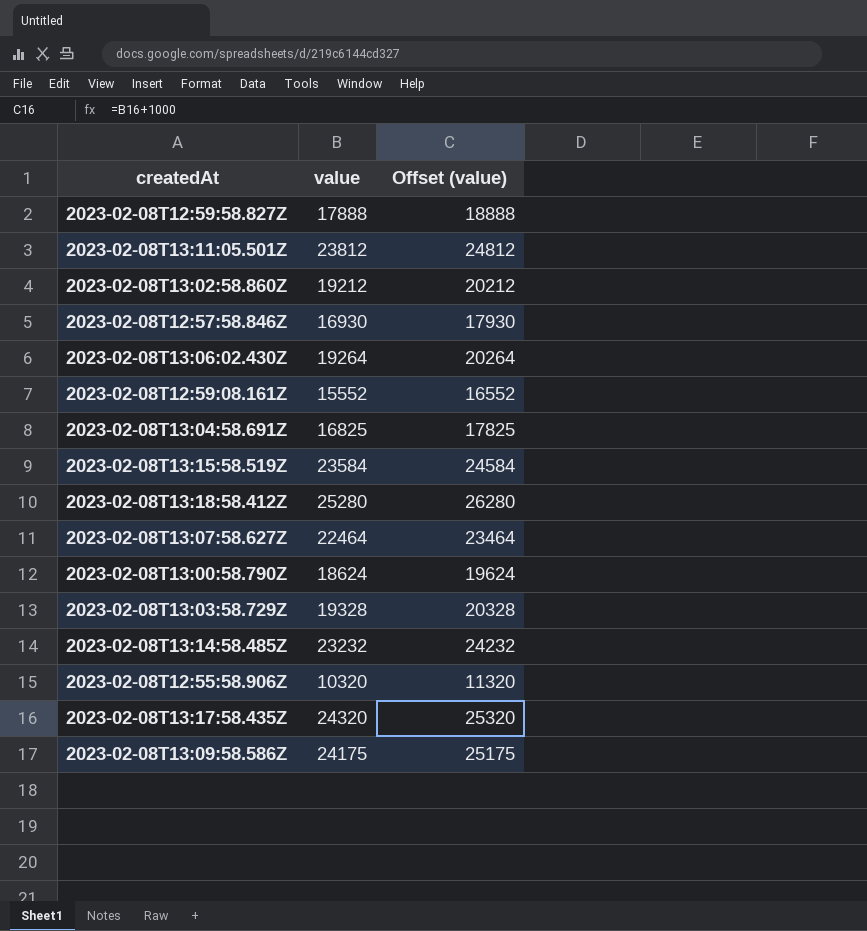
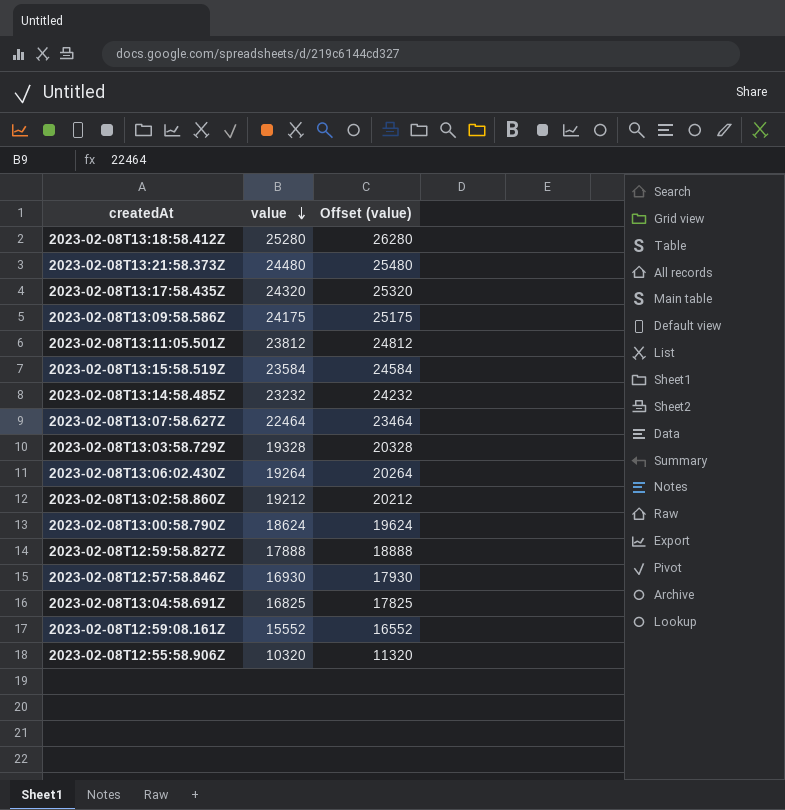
row order: none -> value descending
row 2023-02-08T13:21:58.373Z: none -> 24480 | 25480

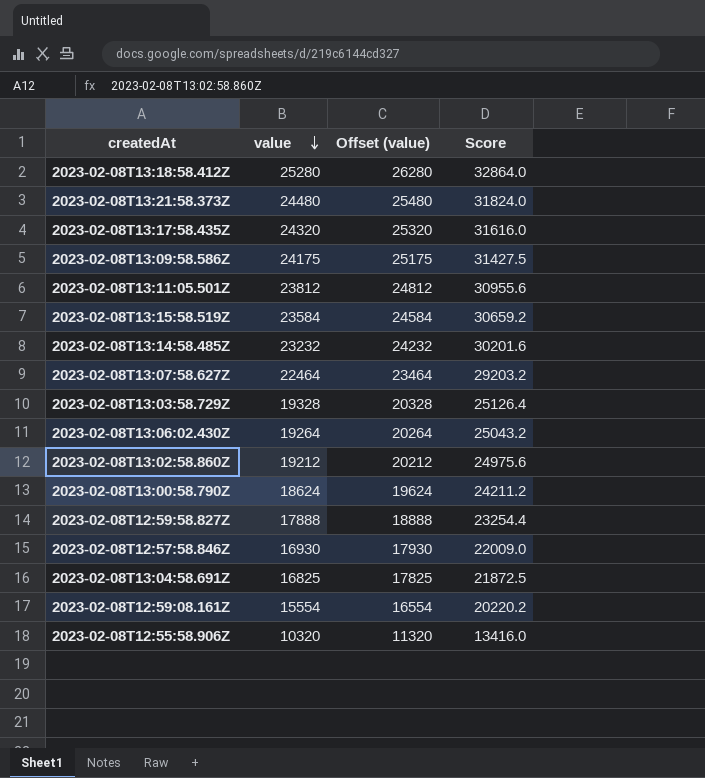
column Score | formula: none -> [value] * 1.3
2023-02-08T12:59:08.161Z | value: 15552 -> 15554
2023-02-08T12:59:08.161Z | Offset (value): 16552 -> 16554

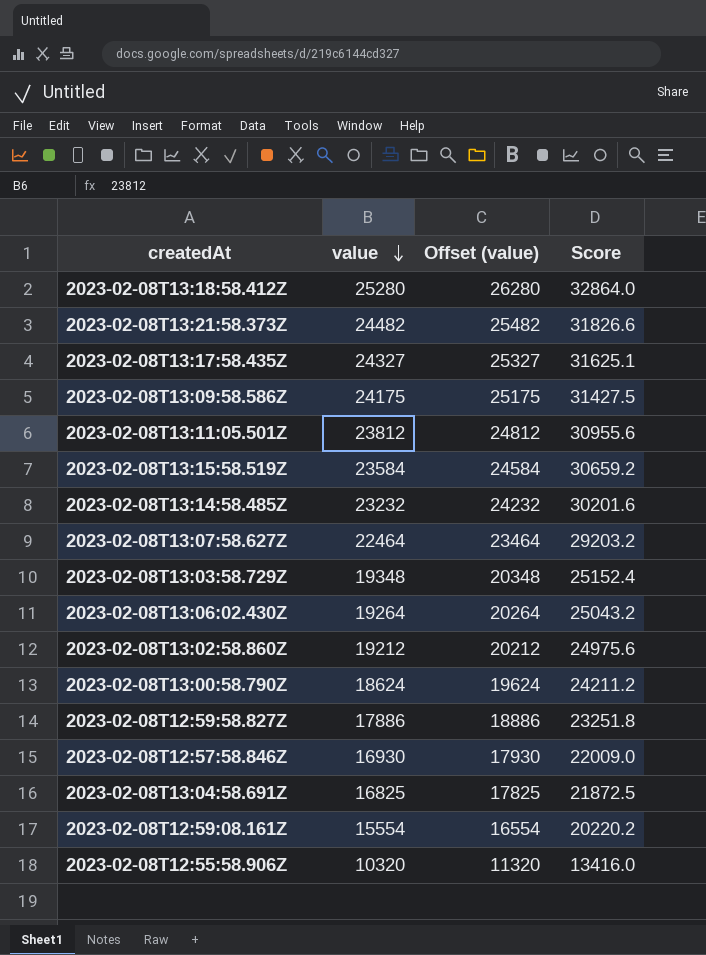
2023-02-08T13:21:58.373Z | value: 24480 -> 24482
2023-02-08T13:21:58.373Z | Offset (value): 25480 -> 25482
2023-02-08T13:21:58.373Z | Score: 31824.0 -> 31826.6
2023-02-08T13:17:58.435Z | value: 24320 -> 24327
2023-02-08T13:17:58.435Z | Offset (value): 25320 -> 25327
2023-02-08T13:17:58.435Z | Score: 31616.0 -> 31625.1
2023-02-08T13:03:58.729Z | value: 19328 -> 19348
2023-02-08T13:03:58.729Z | Offset (value): 20328 -> 20348
2023-02-08T13:03:58.729Z | Score: 25126.4 -> 25152.4
2023-02-08T12:59:58.827Z | value: 17888 -> 17886
2023-02-08T12:59:58.827Z | Offset (value): 18888 -> 18886
2023-02-08T12:59:58.827Z | Score: 23254.4 -> 23251.8

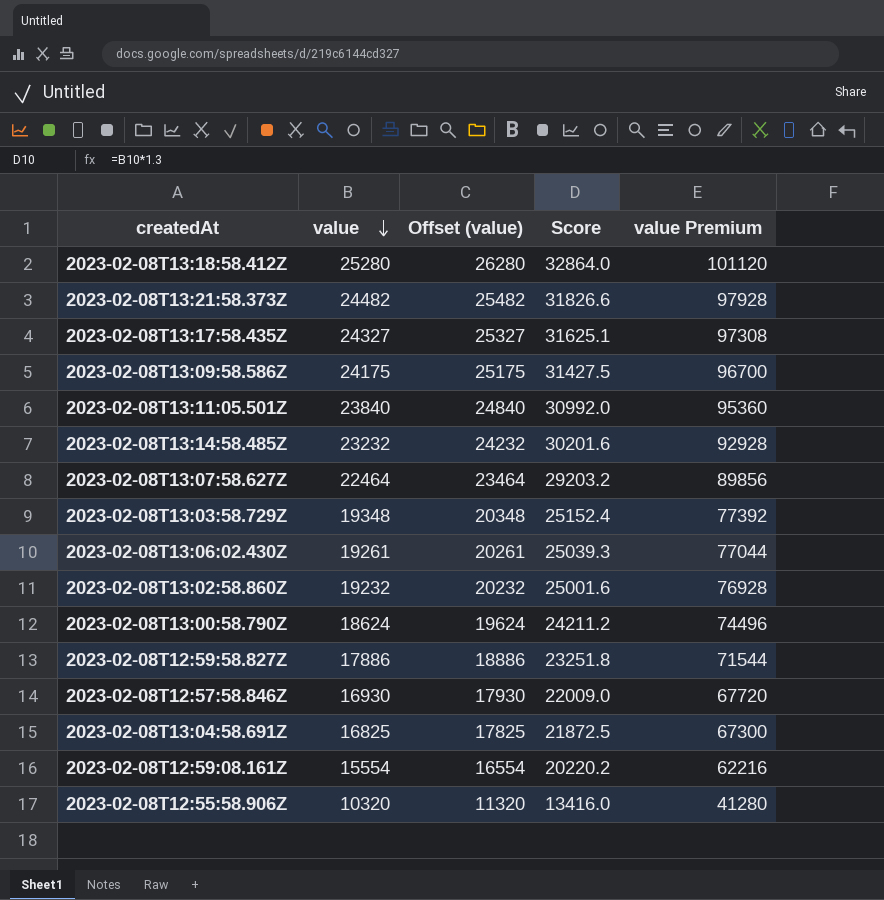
column value Premium | formula: none -> [value] * 4
row 2023-02-08T13:15:58.519Z: 23584 | 24584 | 30659.2 -> none
2023-02-08T13:11:05.501Z | value: 23812 -> 23840
2023-02-08T13:11:05.501Z | Offset (value): 24812 -> 24840
2023-02-08T13:11:05.501Z | Score: 30955.6 -> 30992.0
2023-02-08T13:06:02.430Z | value: 19264 -> 19261
2023-02-08T13:06:02.430Z | Offset (value): 20264 -> 20261
2023-02-08T13:06:02.430Z | Score: 25043.2 -> 25039.3
2023-02-08T13:02:58.860Z | value: 19212 -> 19232
2023-02-08T13:02:58.860Z | Offset (value): 20212 -> 20232
2023-02-08T13:02:58.860Z | Score: 24975.6 -> 25001.6

